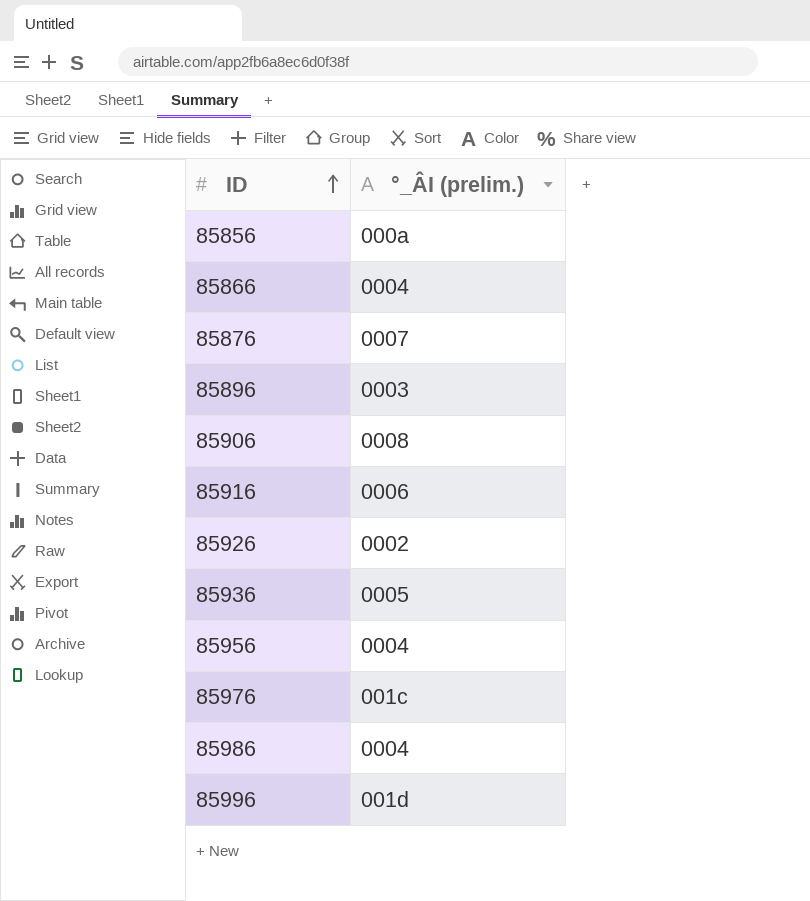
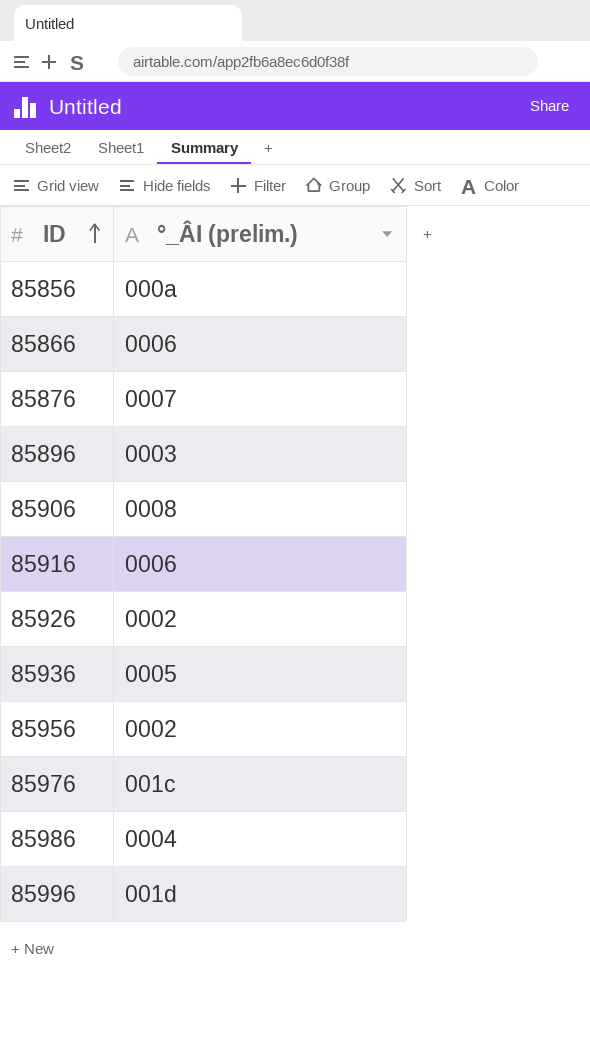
85866 | °_ÂI (prelim.): 0004 -> 0006
85956 | °_ÂI (prelim.): 0004 -> 0002

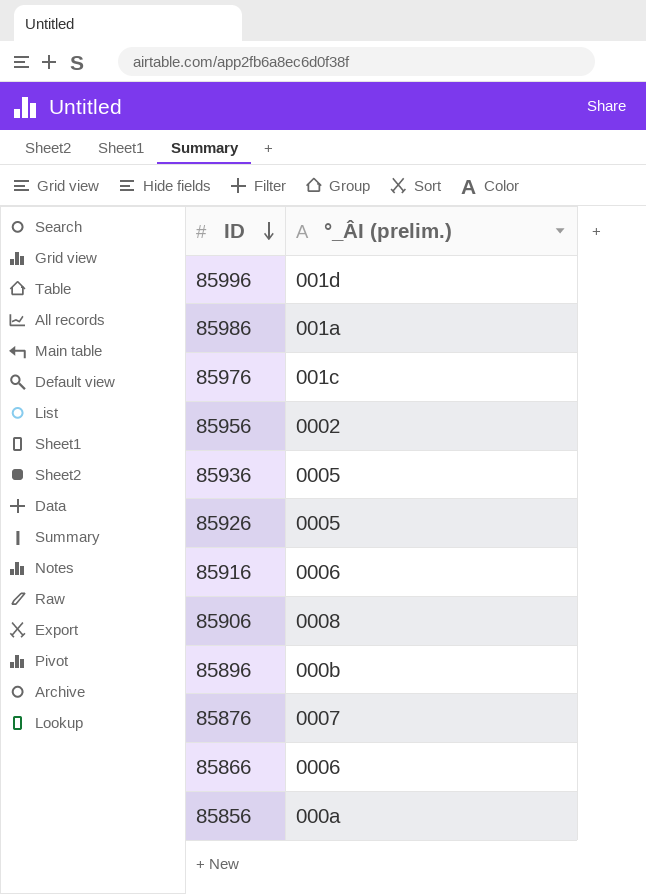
row order: ID ascending -> ID descending
85986 | °_ÂI (prelim.): 0004 -> 001a
85926 | °_ÂI (prelim.): 0002 -> 0005
85896 | °_ÂI (prelim.): 0003 -> 000b

